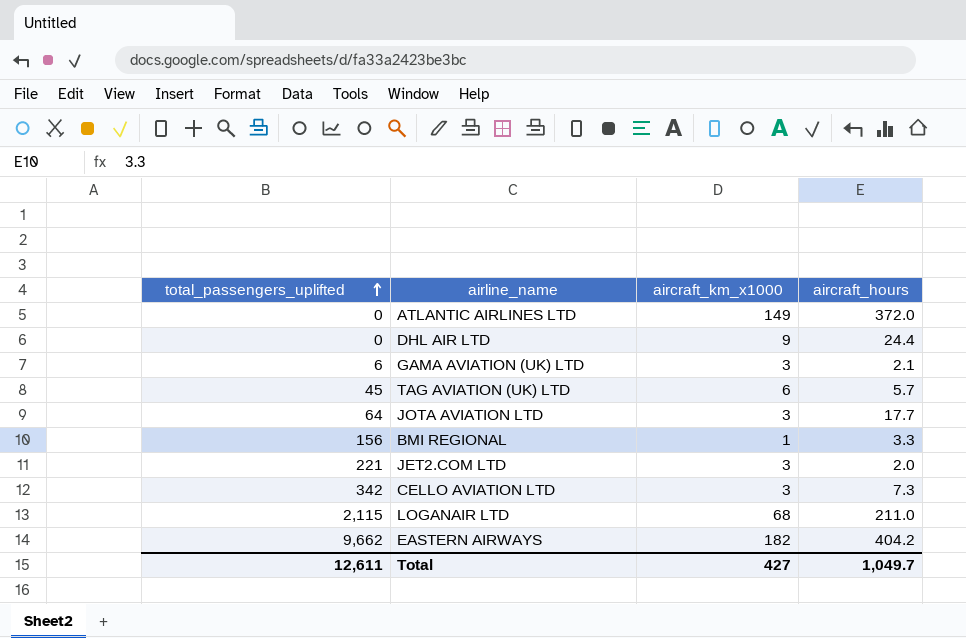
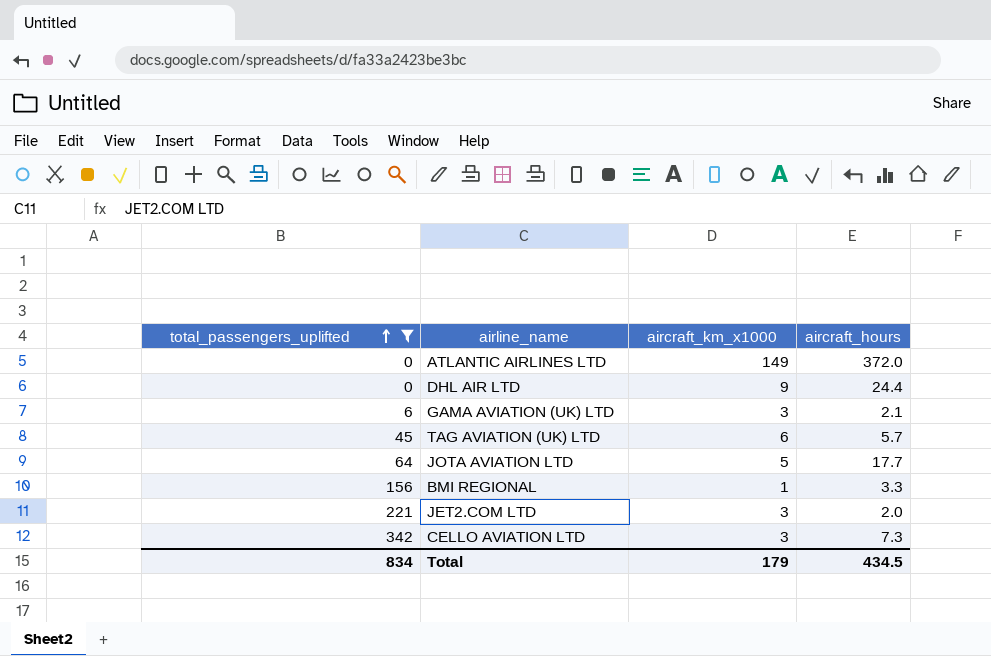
filter: none -> total_passengers_uplifted <= 342
JOTA AVIATION LTD | aircraft_km_x1000: 3 -> 5
Total | total_passengers_uplifted: 12,611 -> 834
Total | aircraft_km_x1000: 427 -> 179
Total | aircraft_hours: 1,049.7 -> 434.5

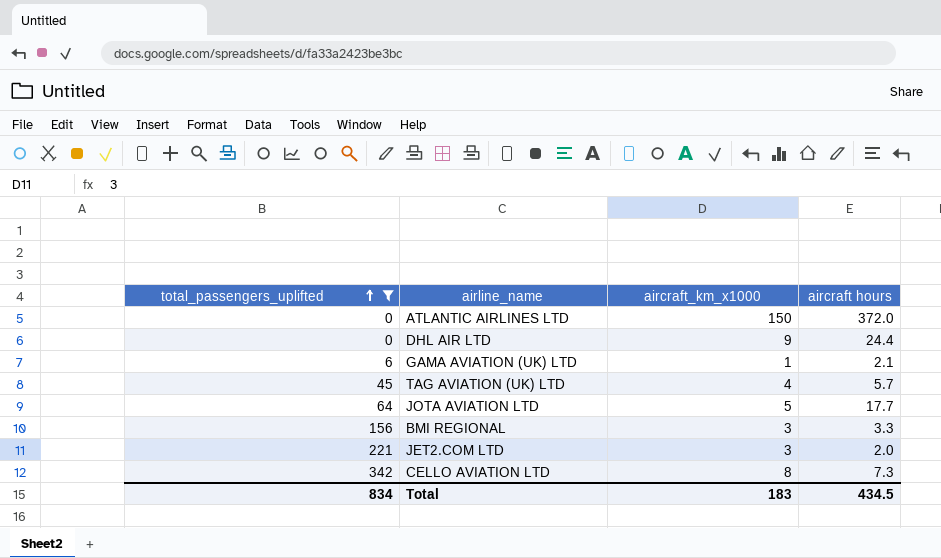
column name: aircraft_hours -> aircraft hours
ATLANTIC AIRLINES LTD | aircraft_km_x1000: 149 -> 150
GAMA AVIATION (UK) LTD | aircraft_km_x1000: 3 -> 1
TAG AVIATION (UK) LTD | aircraft_km_x1000: 6 -> 4
BMI REGIONAL | aircraft_km_x1000: 1 -> 3
CELLO AVIATION LTD | aircraft_km_x1000: 3 -> 8
Total | aircraft_km_x1000: 179 -> 183

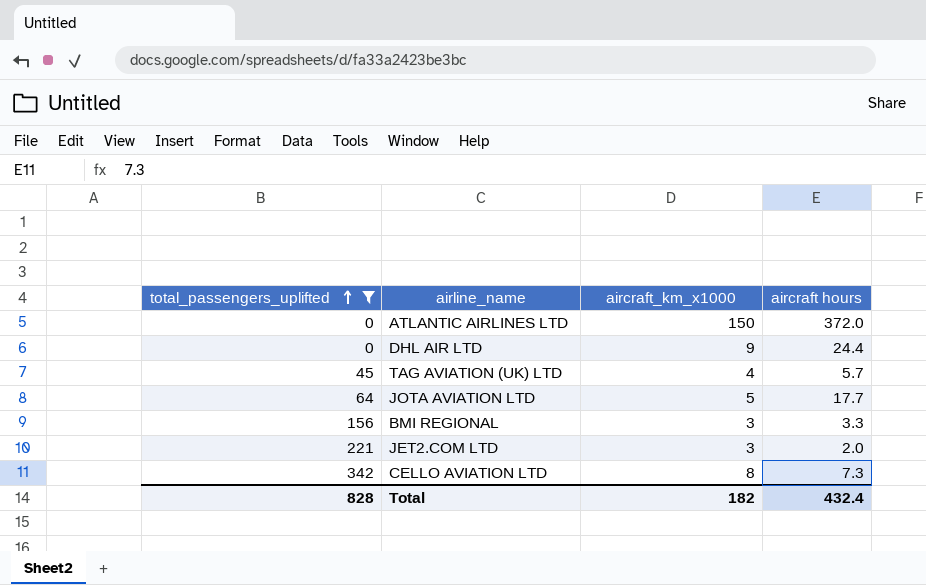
row GAMA AVIATION (UK) LTD: 6 | 1 | 2.1 -> none
Total | total_passengers_uplifted: 834 -> 828
Total | aircraft_km_x1000: 183 -> 182
Total | aircraft hours: 434.5 -> 432.4

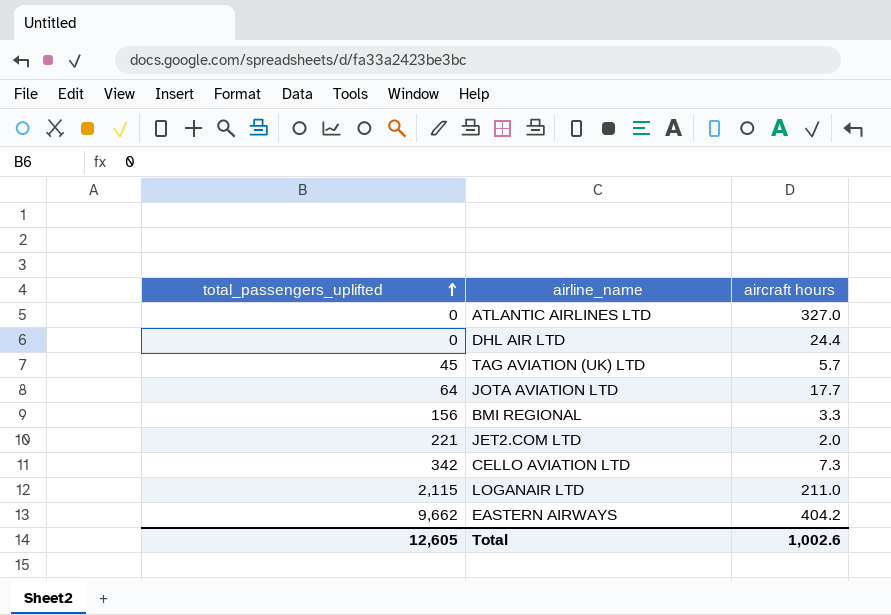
filter: total_passengers_uplifted <= 342 -> none
column aircraft_km_x1000 | position: 3 -> none
ATLANTIC AIRLINES LTD | aircraft hours: 372.0 -> 327.0
Total | total_passengers_uplifted: 828 -> 12,605
Total | aircraft hours: 432.4 -> 1,002.6

